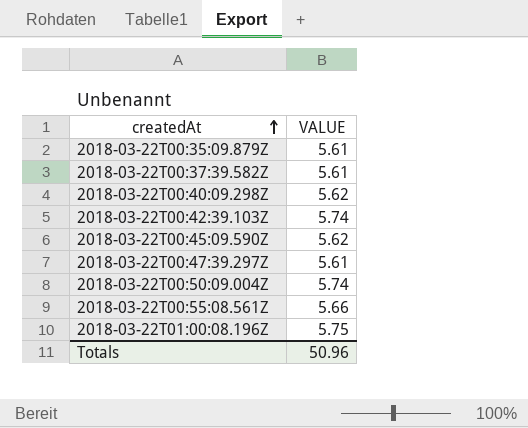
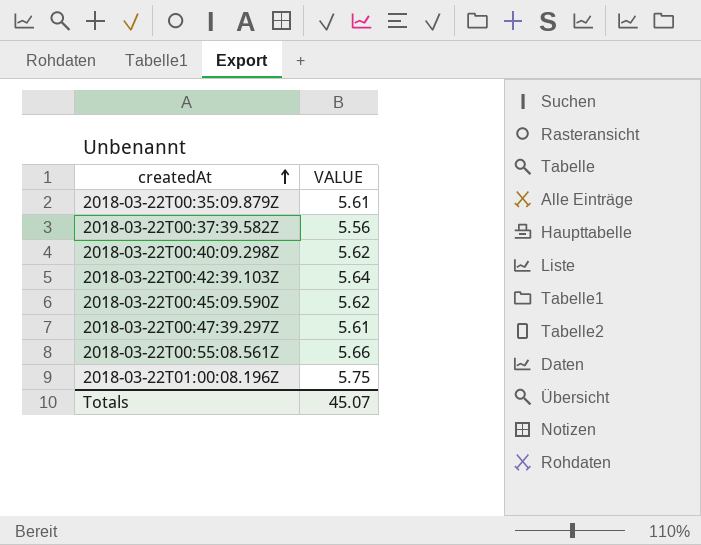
row 2018-03-22T00:50:09.004Z: 5.74 -> none
2018-03-22T00:37:39.582Z | VALUE: 5.61 -> 5.56
2018-03-22T00:42:39.103Z | VALUE: 5.74 -> 5.64
Totals | VALUE: 50.96 -> 45.07

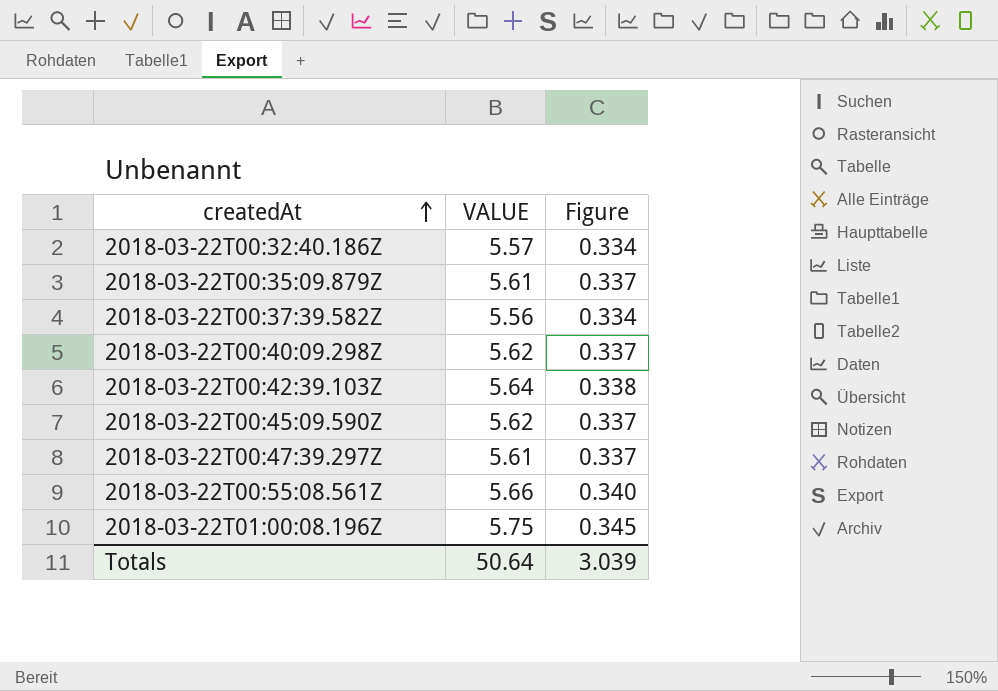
column Figure | formula: none -> [VALUE] * 0.06
row 2018-03-22T00:32:40.186Z: none -> 5.57 | 0.334
Totals | VALUE: 45.07 -> 50.64

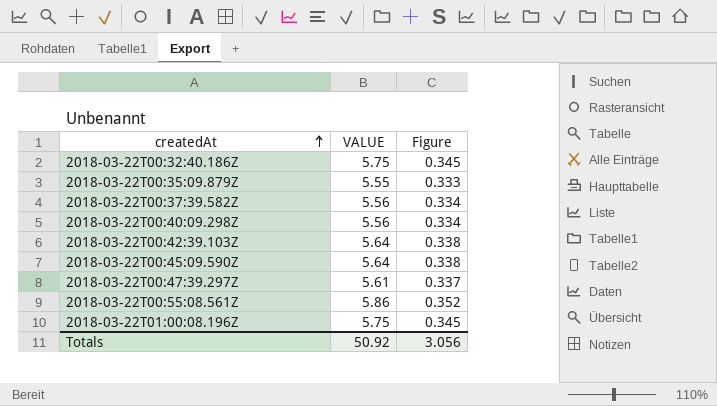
2018-03-22T00:32:40.186Z | VALUE: 5.57 -> 5.75
2018-03-22T00:32:40.186Z | Figure: 0.334 -> 0.345
2018-03-22T00:35:09.879Z | VALUE: 5.61 -> 5.55
2018-03-22T00:35:09.879Z | Figure: 0.337 -> 0.333
2018-03-22T00:40:09.298Z | VALUE: 5.62 -> 5.56
2018-03-22T00:40:09.298Z | Figure: 0.337 -> 0.334
2018-03-22T00:45:09.590Z | VALUE: 5.62 -> 5.64
2018-03-22T00:45:09.590Z | Figure: 0.337 -> 0.338
2018-03-22T00:55:08.561Z | VALUE: 5.66 -> 5.86
2018-03-22T00:55:08.561Z | Figure: 0.340 -> 0.352
Totals | VALUE: 50.64 -> 50.92
Totals | Figure: 3.039 -> 3.056

